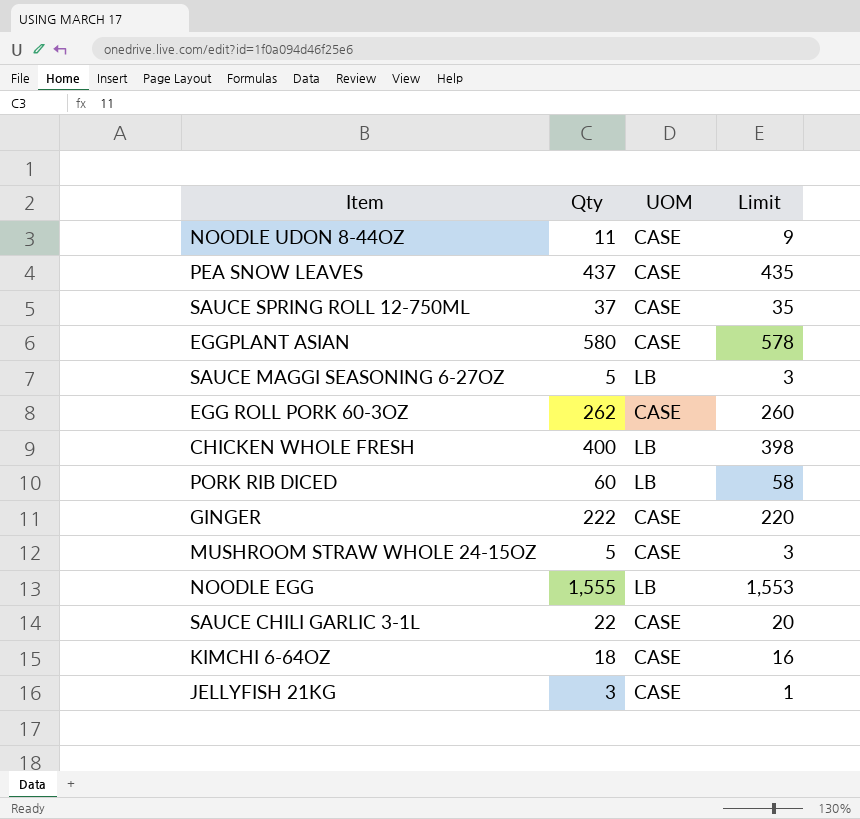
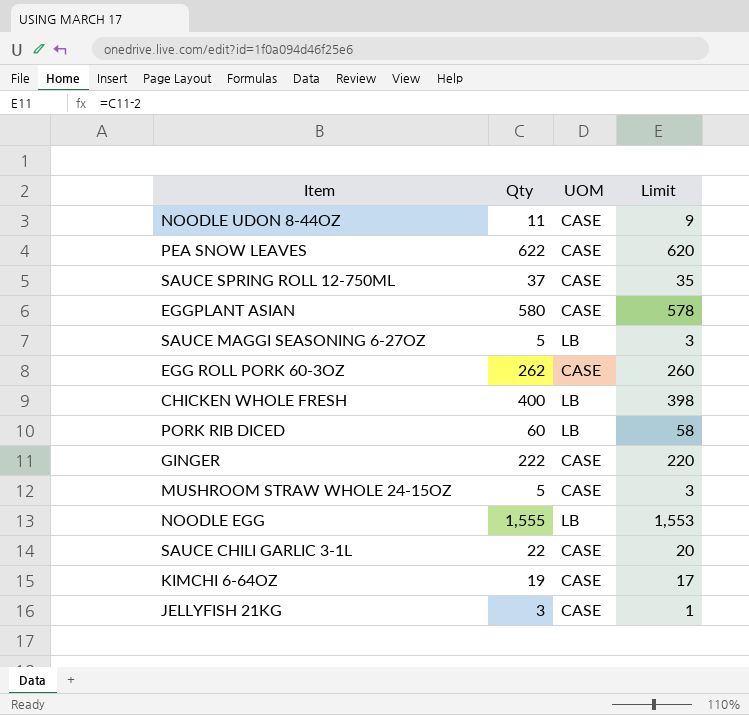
PEA SNOW LEAVES | Qty: 437 -> 622
PEA SNOW LEAVES | Limit: 435 -> 620
KIMCHI 6-64OZ | Qty: 18 -> 19
KIMCHI 6-64OZ | Limit: 16 -> 17

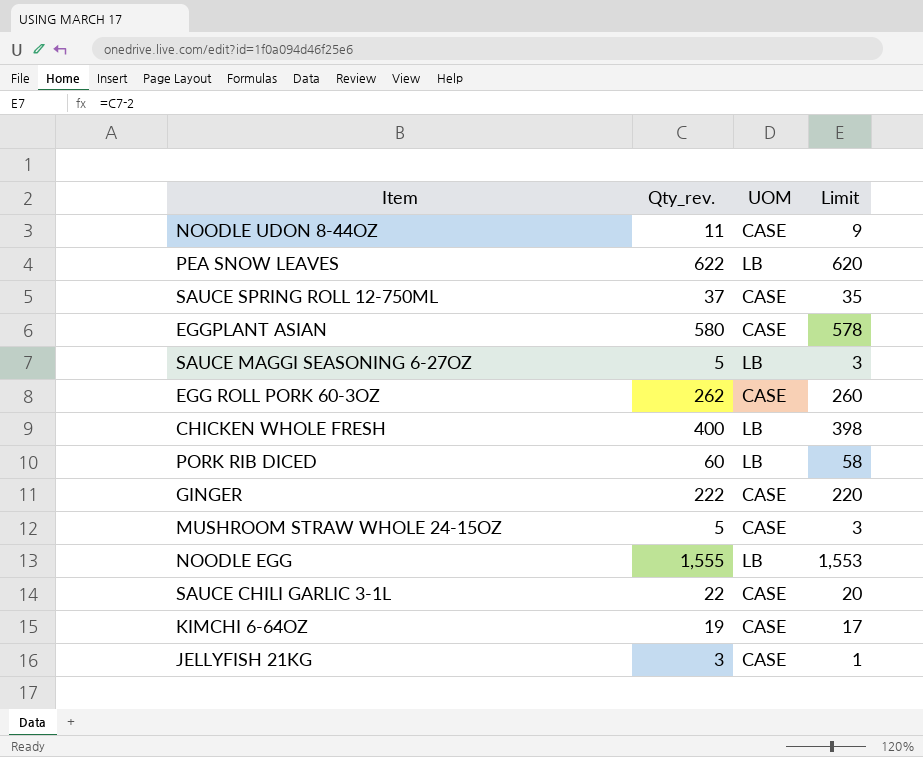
column name: Qty -> Qty_rev.
PEA SNOW LEAVES | UOM: CASE -> LB

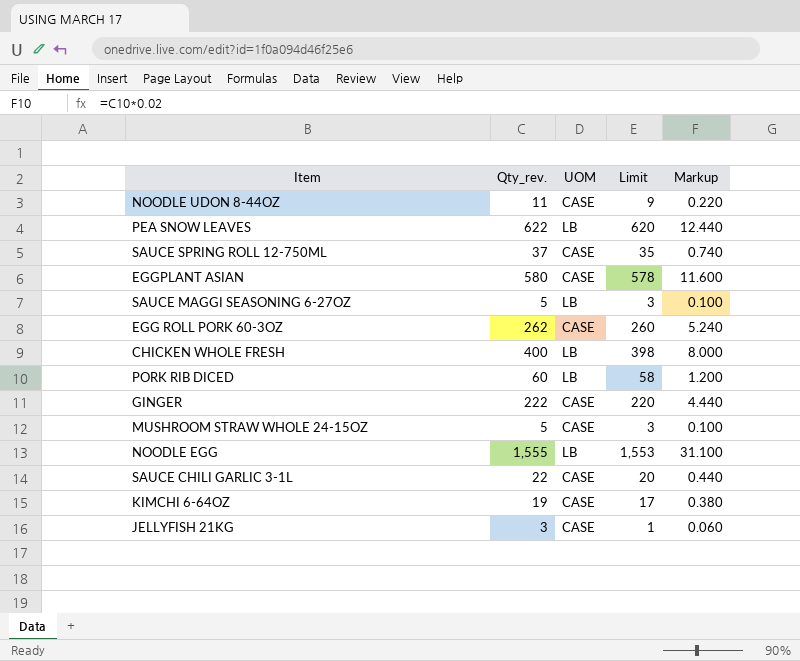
column Markup | formula: none -> [Qty_rev.] * 0.02

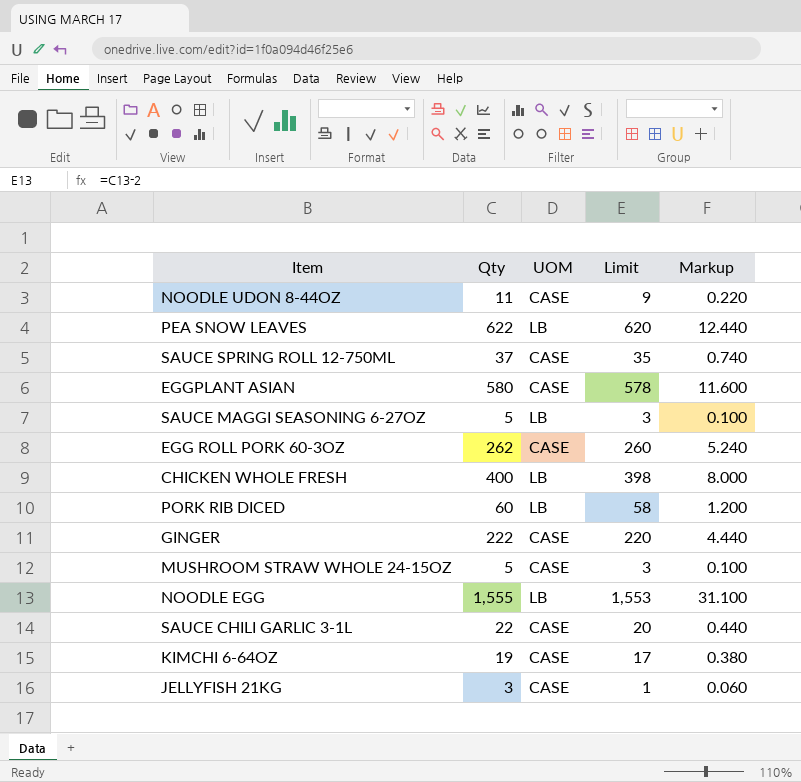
column name: Qty_rev. -> Qty

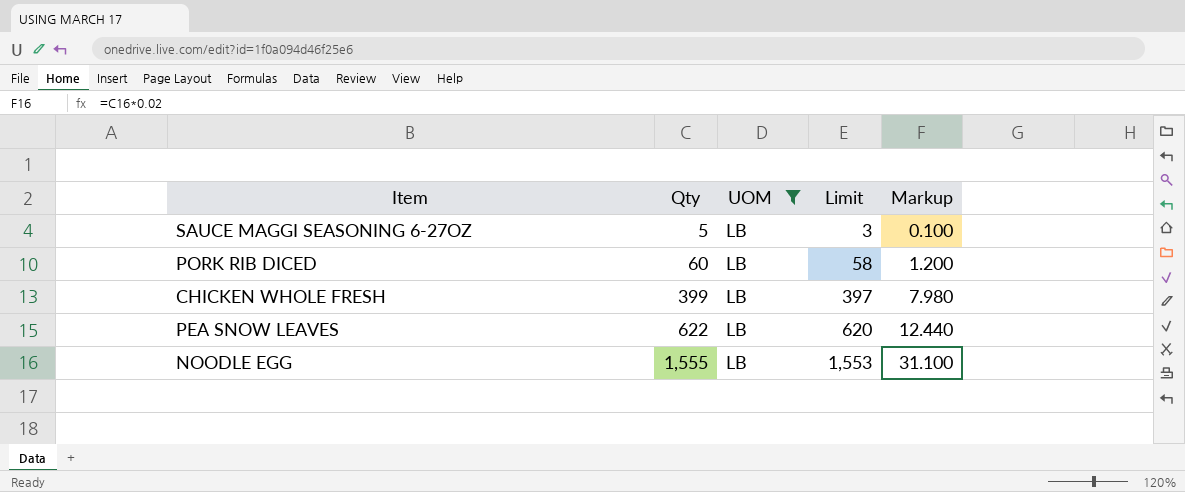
filter: none -> UOM = LB
row order: none -> Qty ascending
CHICKEN WHOLE FRESH | Qty: 400 -> 399
CHICKEN WHOLE FRESH | Limit: 398 -> 397
CHICKEN WHOLE FRESH | Markup: 8.000 -> 7.980

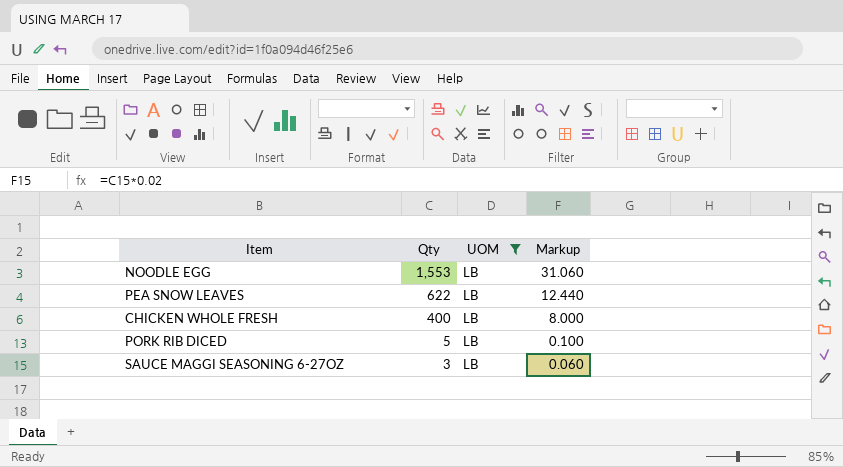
row order: Qty ascending -> Qty descending
column Limit | formula: [Qty] - 2 -> none
NOODLE EGG | Qty: 1,555 -> 1,553
NOODLE EGG | Markup: 31.100 -> 31.060
CHICKEN WHOLE FRESH | Qty: 399 -> 400
CHICKEN WHOLE FRESH | Markup: 7.980 -> 8.000
PORK RIB DICED | Qty: 60 -> 5
PORK RIB DICED | Markup: 1.200 -> 0.100
SAUCE MAGGI SEASONING 6-27OZ | Qty: 5 -> 3
SAUCE MAGGI SEASONING 6-27OZ | Markup: 0.100 -> 0.060

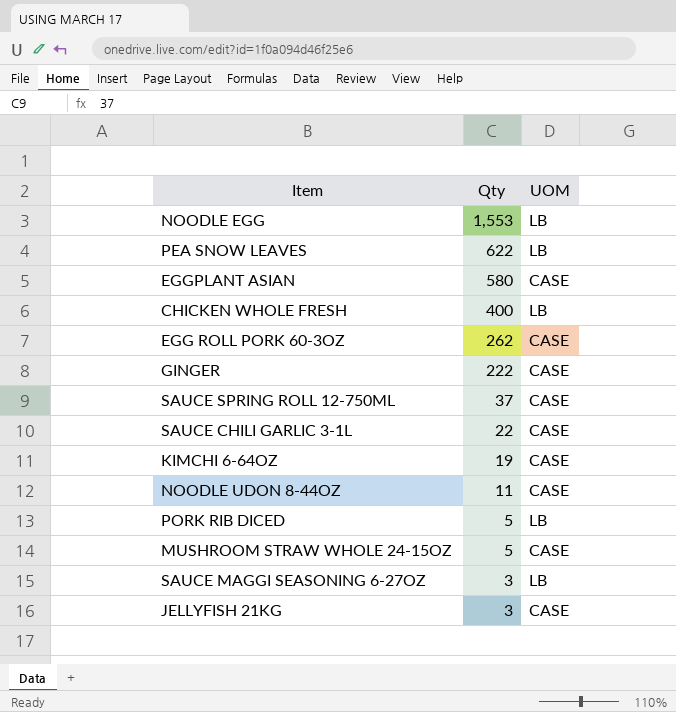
filter: UOM = LB -> none
column Markup | formula: [Qty] * 0.02 -> none

